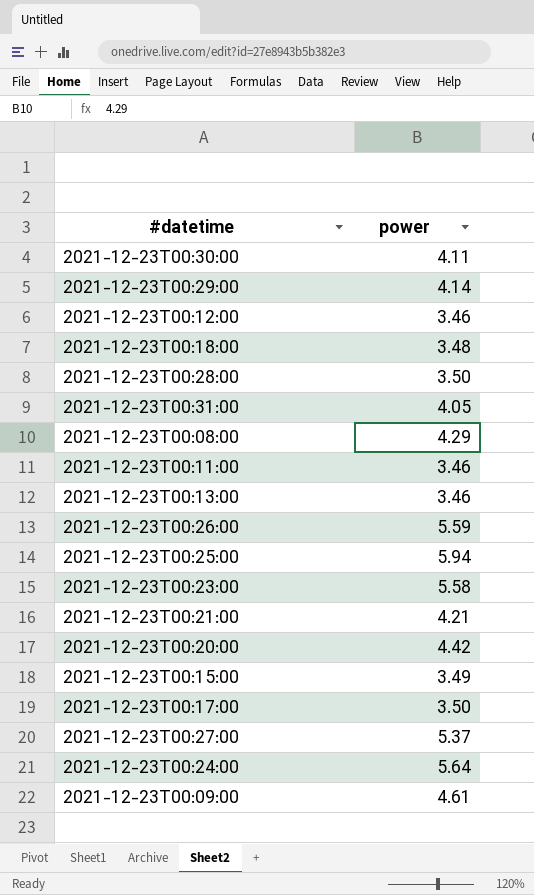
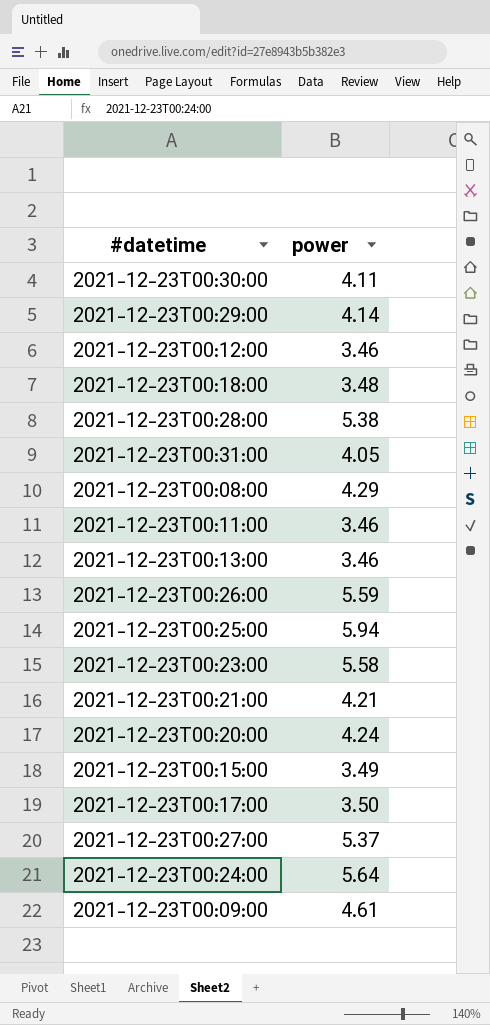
2021-12-23T00:28:00 | power: 3.50 -> 5.38
2021-12-23T00:20:00 | power: 4.42 -> 4.24

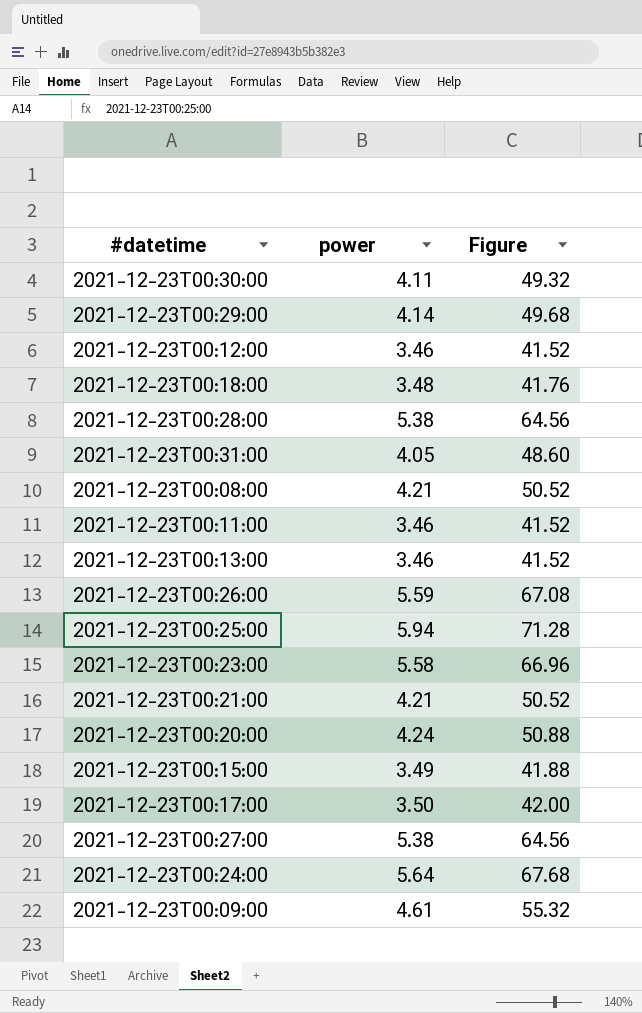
column Figure | formula: none -> [power] * 12
2021-12-23T00:08:00 | power: 4.29 -> 4.21
2021-12-23T00:27:00 | power: 5.37 -> 5.38

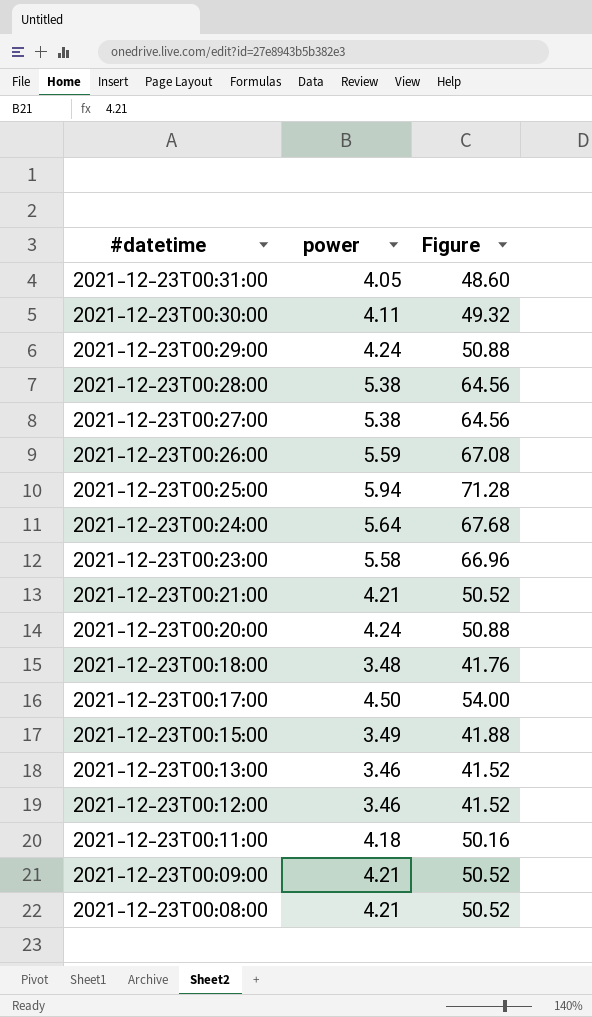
row order: none -> #datetime descending
2021-12-23T00:29:00 | power: 4.14 -> 4.24
2021-12-23T00:29:00 | Figure: 49.68 -> 50.88
2021-12-23T00:17:00 | power: 3.50 -> 4.50
2021-12-23T00:17:00 | Figure: 42.00 -> 54.00
2021-12-23T00:11:00 | power: 3.46 -> 4.18
2021-12-23T00:11:00 | Figure: 41.52 -> 50.16
2021-12-23T00:09:00 | power: 4.61 -> 4.21
2021-12-23T00:09:00 | Figure: 55.32 -> 50.52

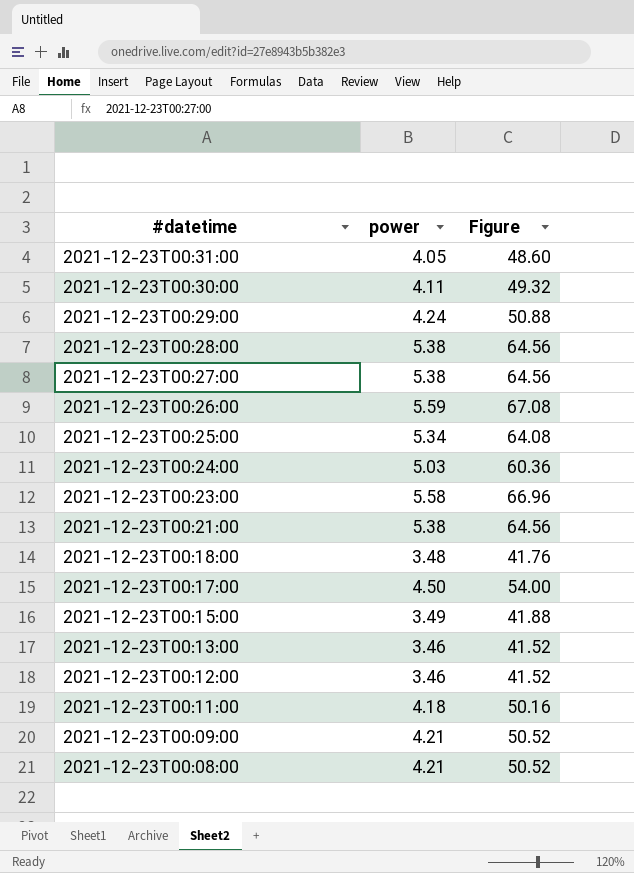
row 2021-12-23T00:20:00: 4.24 | 50.88 -> none
2021-12-23T00:25:00 | power: 5.94 -> 5.34
2021-12-23T00:25:00 | Figure: 71.28 -> 64.08
2021-12-23T00:24:00 | power: 5.64 -> 5.03
2021-12-23T00:24:00 | Figure: 67.68 -> 60.36
2021-12-23T00:21:00 | power: 4.21 -> 5.38
2021-12-23T00:21:00 | Figure: 50.52 -> 64.56

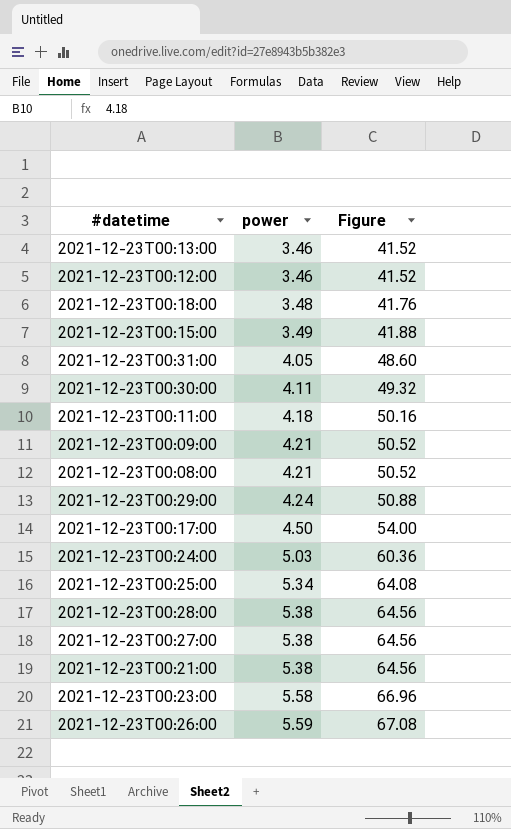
row order: #datetime descending -> power ascending

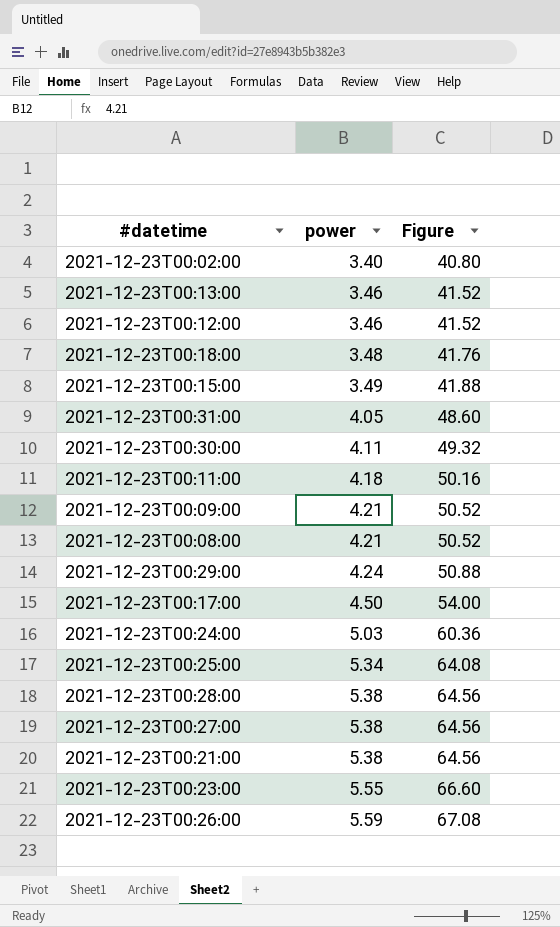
row 2021-12-23T00:02:00: none -> 3.40 | 40.80
2021-12-23T00:23:00 | power: 5.58 -> 5.55
2021-12-23T00:23:00 | Figure: 66.96 -> 66.60

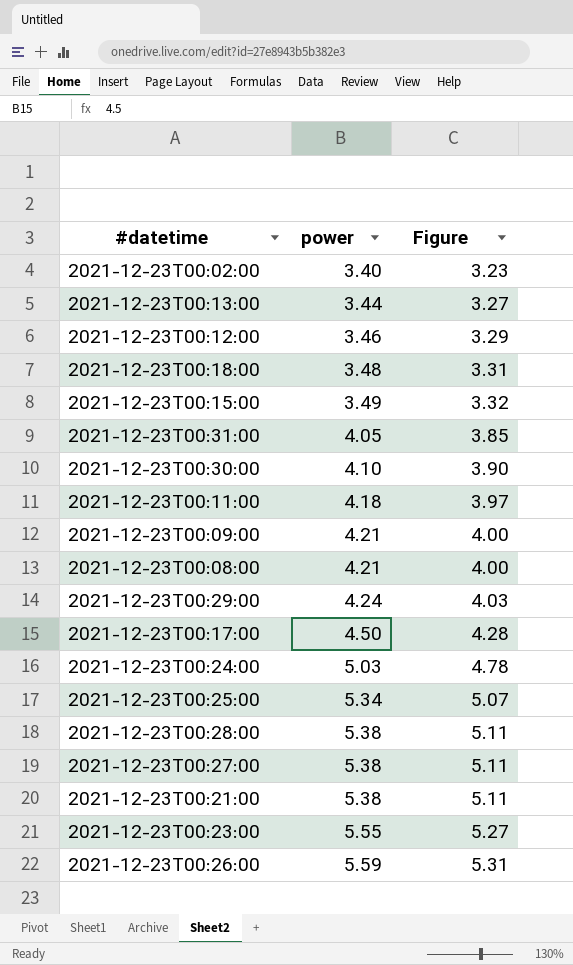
column Figure | formula: [power] * 12 -> [power] * 0.95
2021-12-23T00:13:00 | power: 3.46 -> 3.44
2021-12-23T00:30:00 | power: 4.11 -> 4.10

